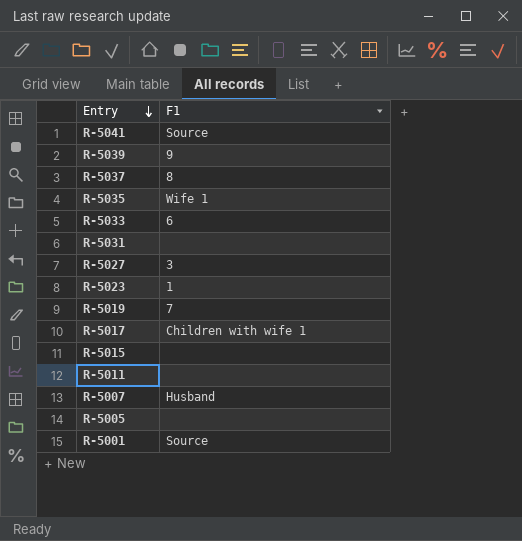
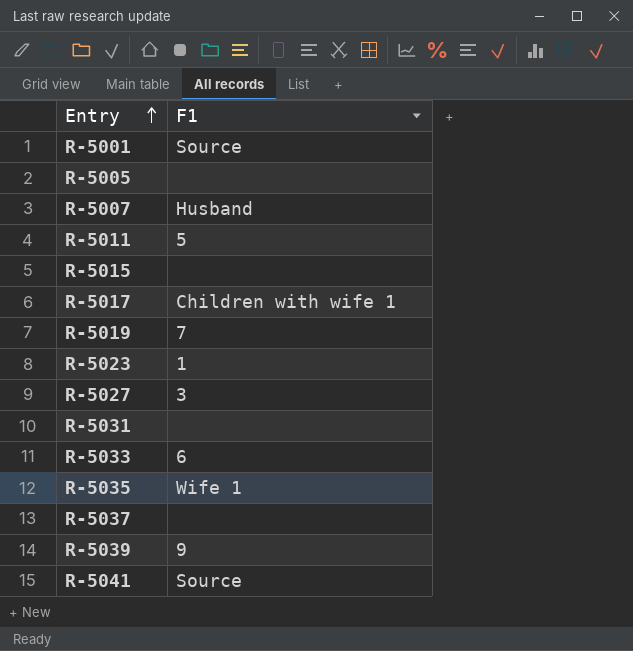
row order: Entry descending -> Entry ascending
R-5011 | F1: none -> 5
R-5037 | F1: 8 -> none

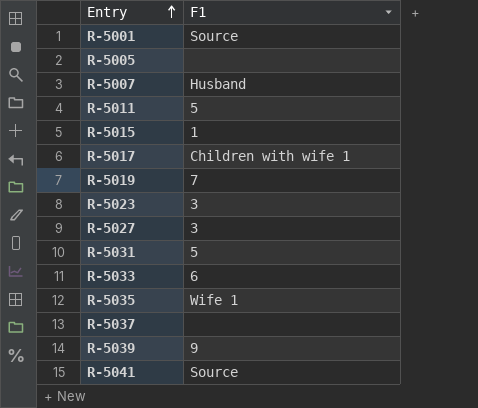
R-5015 | F1: none -> 1
R-5023 | F1: 1 -> 3
R-5031 | F1: none -> 5

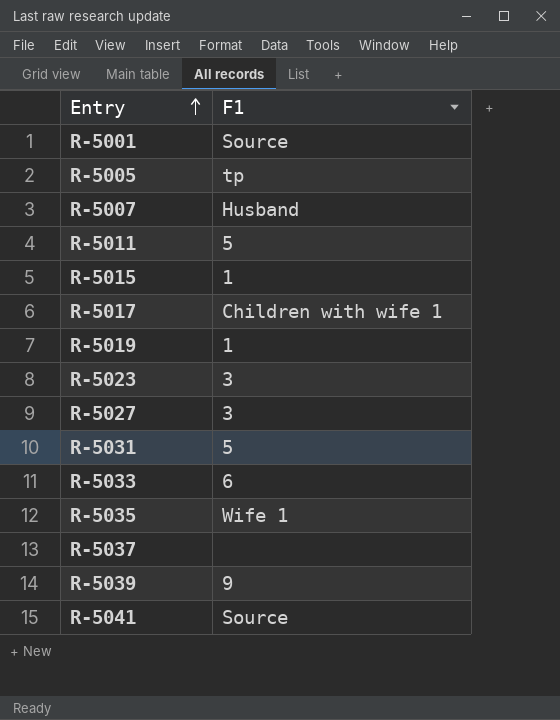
R-5005 | F1: none -> tp
R-5019 | F1: 7 -> 1

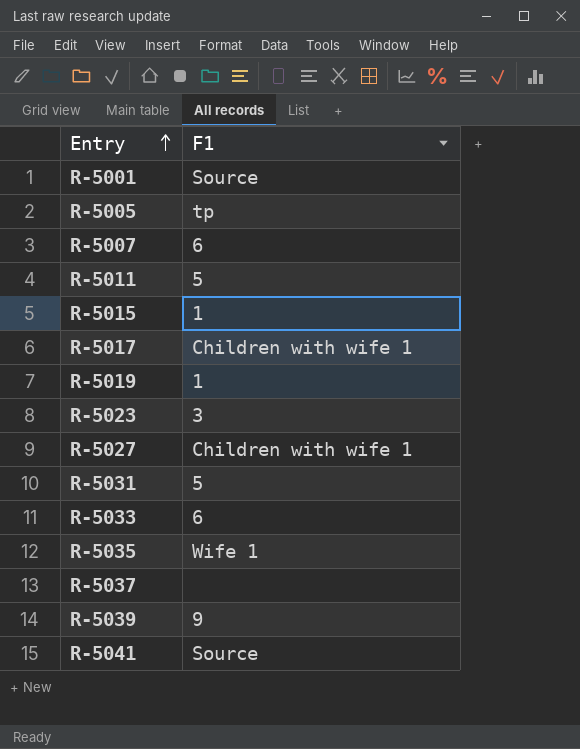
R-5007 | F1: Husband -> 6
R-5027 | F1: 3 -> Children with wife 1

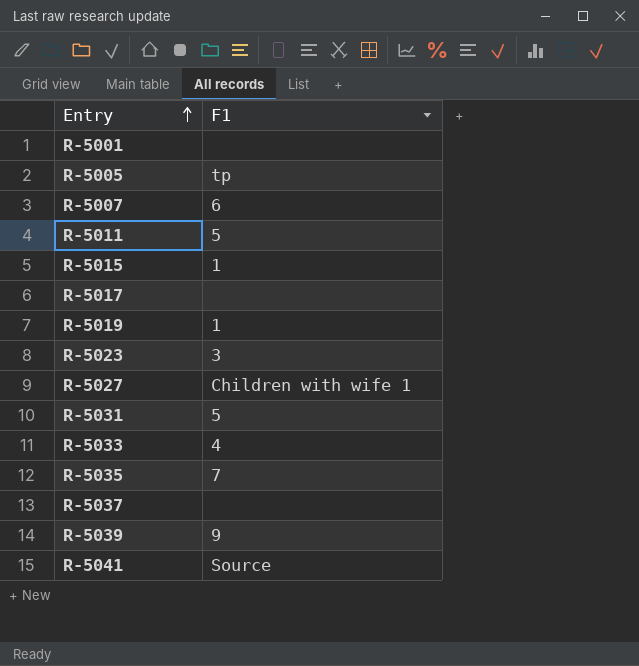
R-5001 | F1: Source -> none
R-5017 | F1: Children with wife 1 -> none
R-5033 | F1: 6 -> 4
R-5035 | F1: Wife 1 -> 7

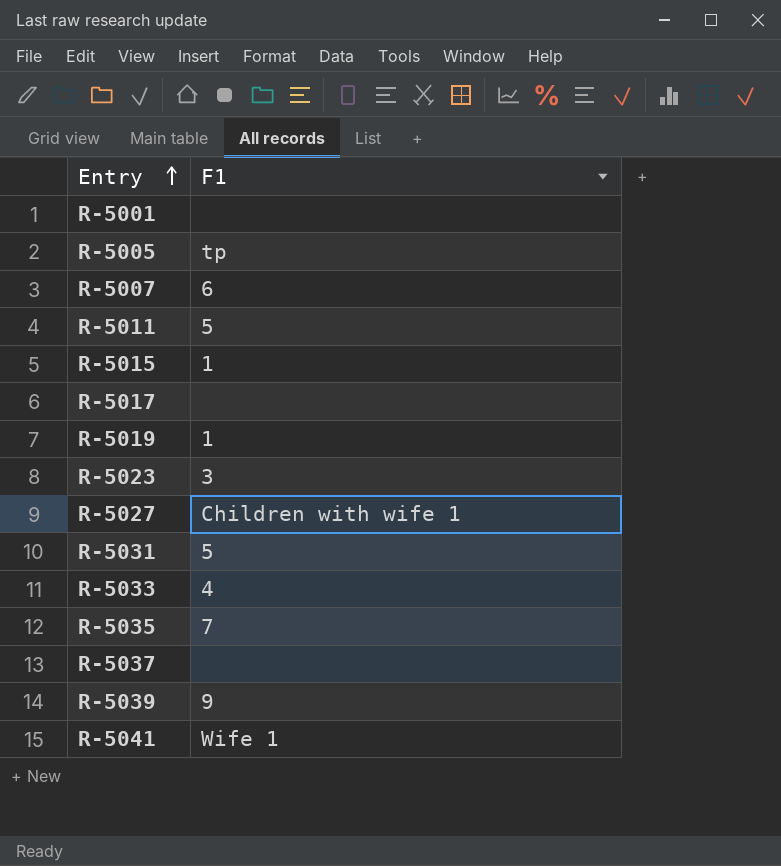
R-5041 | F1: Source -> Wife 1

